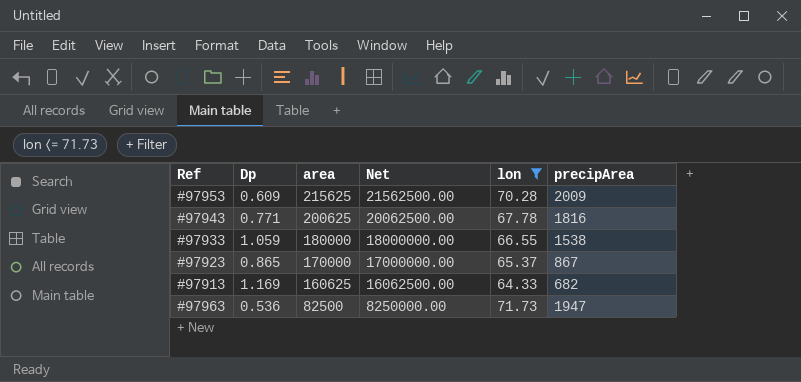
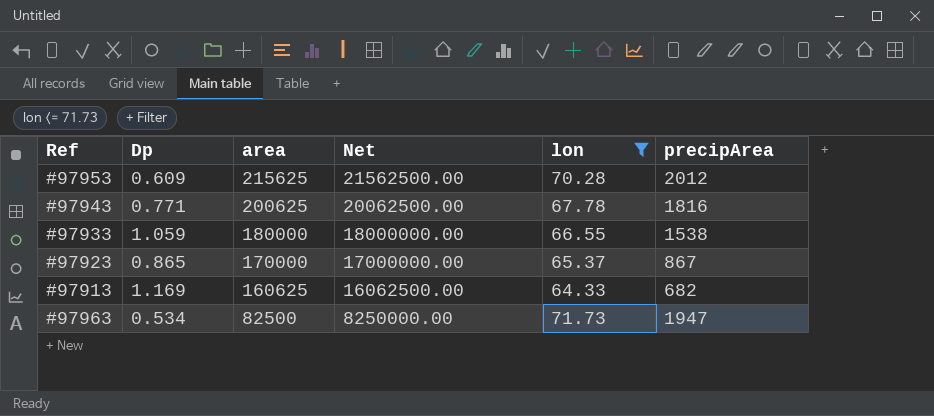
#97953 | precipArea: 2009 -> 2012
#97963 | Dp: 0.536 -> 0.534

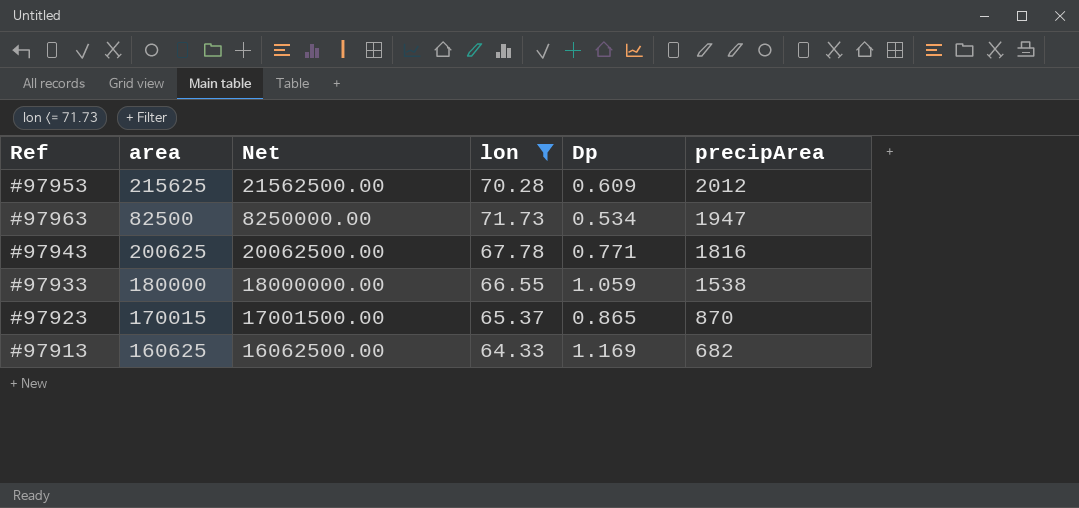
row order: area descending -> precipArea descending
column Dp | position: 2 -> 5
#97923 | area: 170000 -> 170015
#97923 | Net: 17000000.00 -> 17001500.00
#97923 | precipArea: 867 -> 870

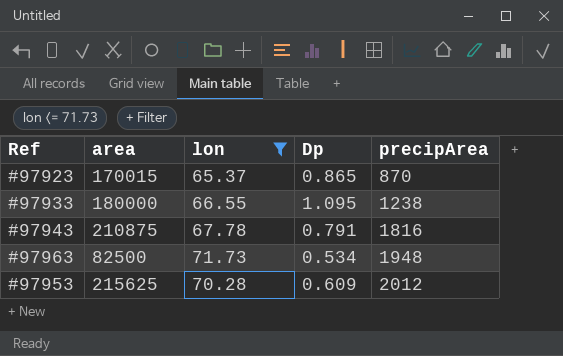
row order: precipArea descending -> precipArea ascending
column Net | formula: [area] * 100 -> none
row #97913: 160625 | 16062500.00 | 64.33 | 1.169 | 682 -> none
#97933 | Dp: 1.059 -> 1.095
#97933 | precipArea: 1538 -> 1238
#97943 | area: 200625 -> 210875
#97943 | Dp: 0.771 -> 0.791
#97963 | precipArea: 1947 -> 1948

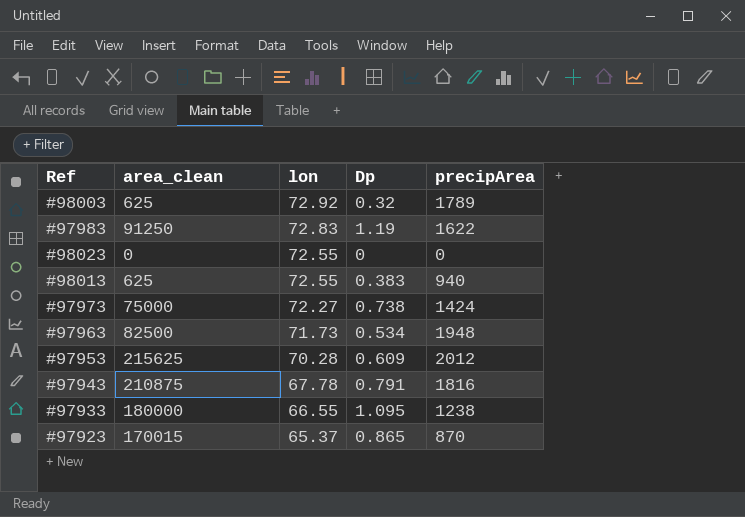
filter: lon <= 71.73 -> none
row order: precipArea ascending -> lon descending
column name: area -> area_clean

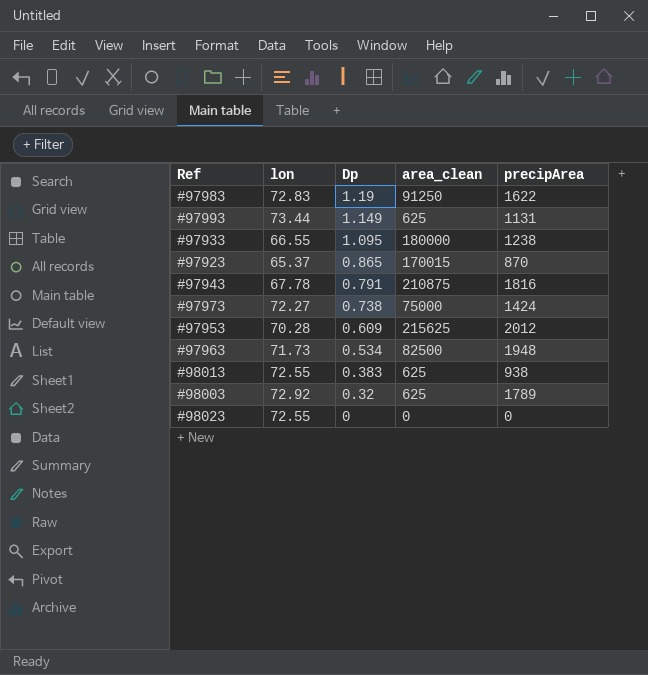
row order: lon descending -> Dp descending
column area_clean | position: 2 -> 4
row #97993: none -> 73.44 | 1.149 | 625 | 1131
#98013 | precipArea: 940 -> 938

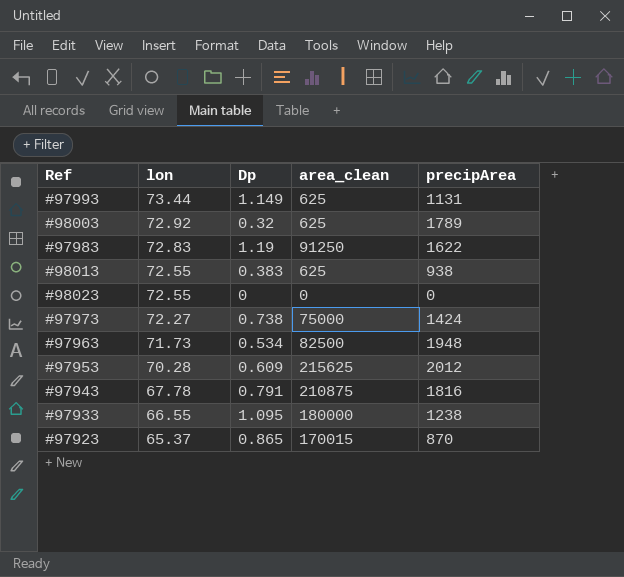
row order: Dp descending -> lon descending

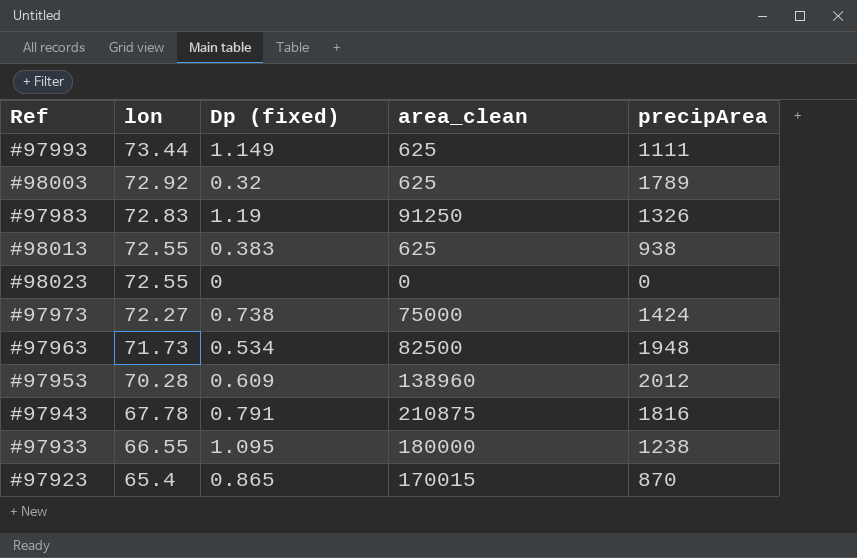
column name: Dp -> Dp (fixed)
#97993 | precipArea: 1131 -> 1111
#97983 | precipArea: 1622 -> 1326
#97953 | area_clean: 215625 -> 138960
#97923 | lon: 65.37 -> 65.4

